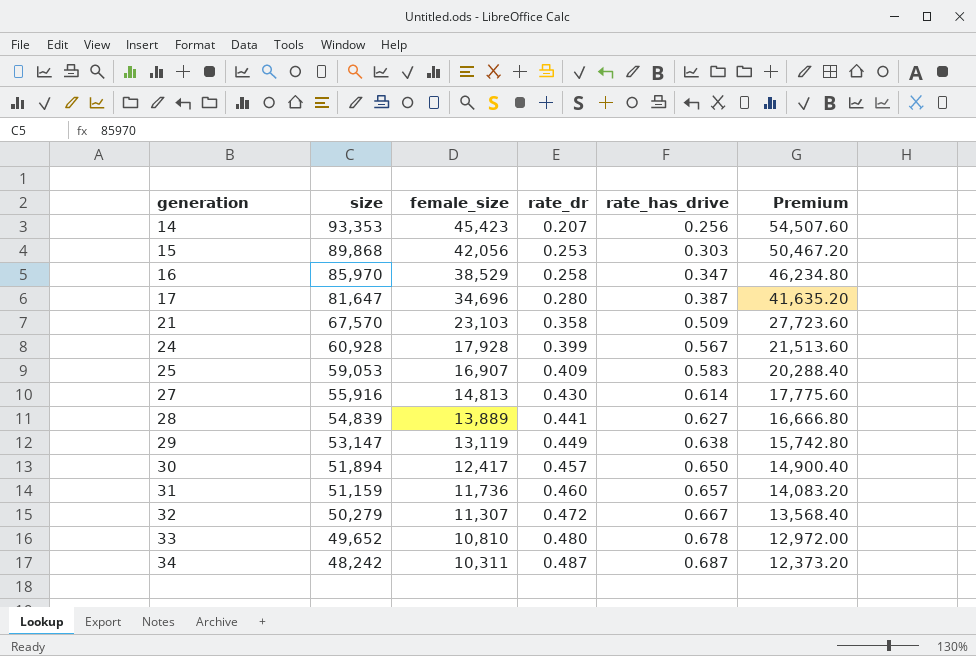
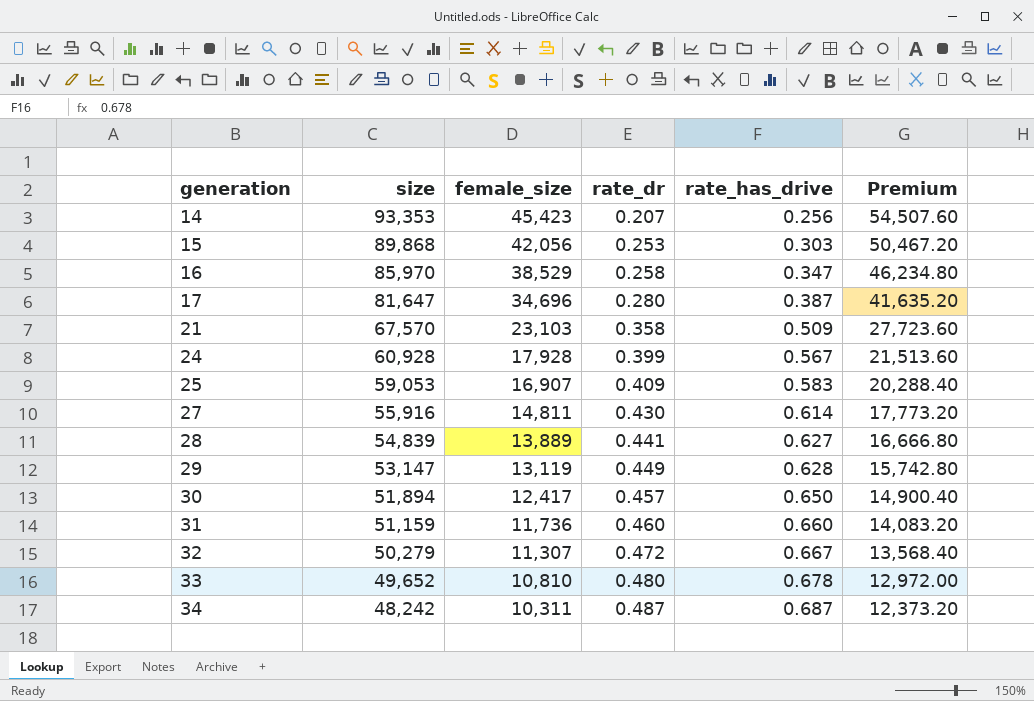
27 | female_size: 14,813 -> 14,811
27 | Premium: 17,775.60 -> 17,773.20
29 | rate_has_drive: 0.638 -> 0.628
31 | rate_has_drive: 0.657 -> 0.660

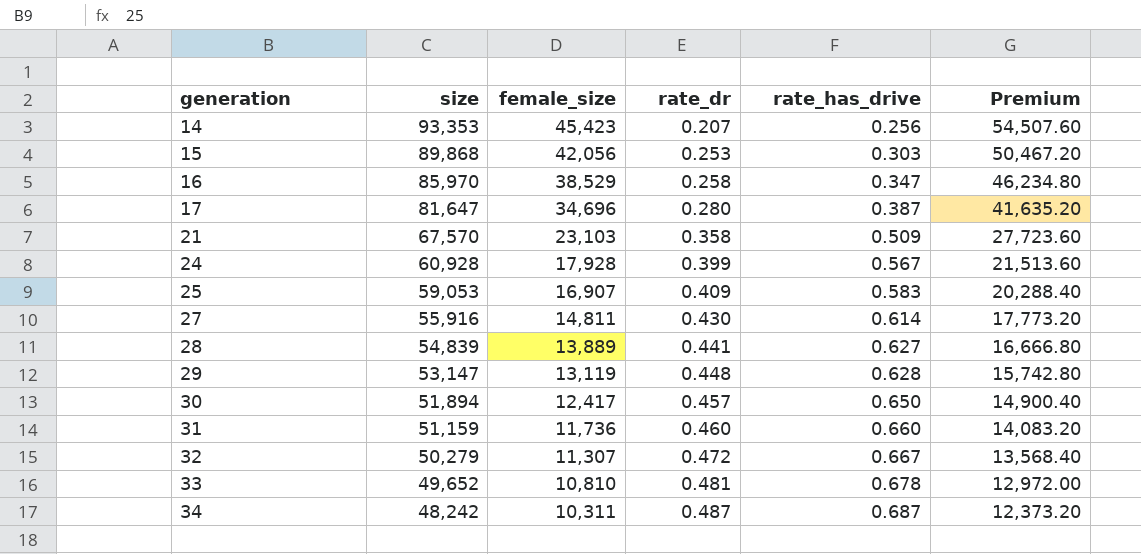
29 | rate_dr: 0.449 -> 0.448
33 | rate_dr: 0.480 -> 0.481

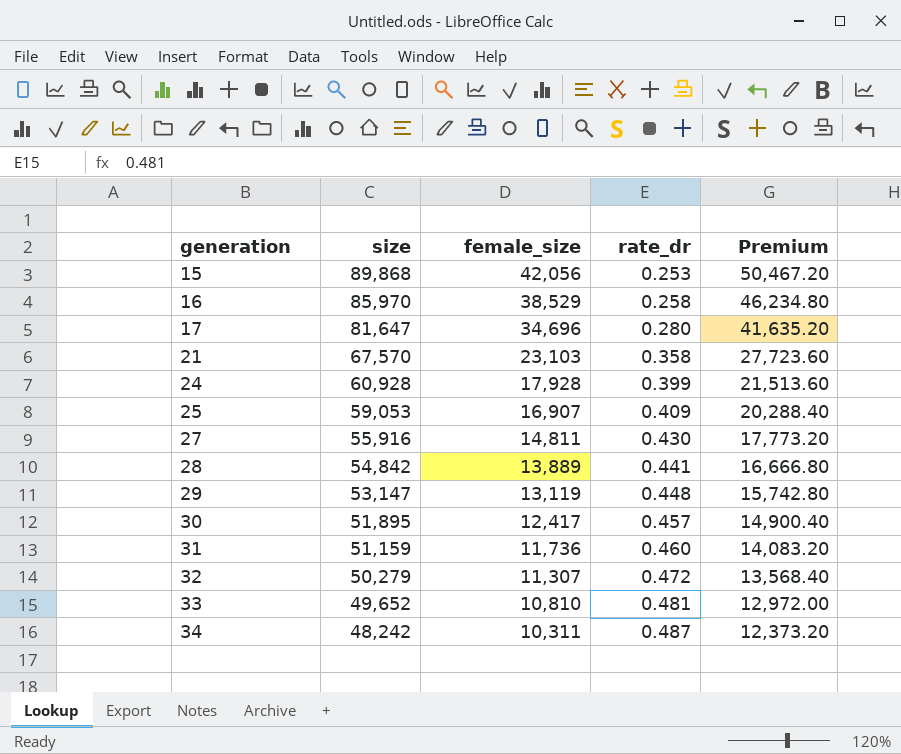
column rate_has_drive | position: 5 -> none
row 14: 93,353 | 45,423 | 0.207 | 0.256 | 54,507.60 -> none
28 | size: 54,839 -> 54,842
30 | size: 51,894 -> 51,895

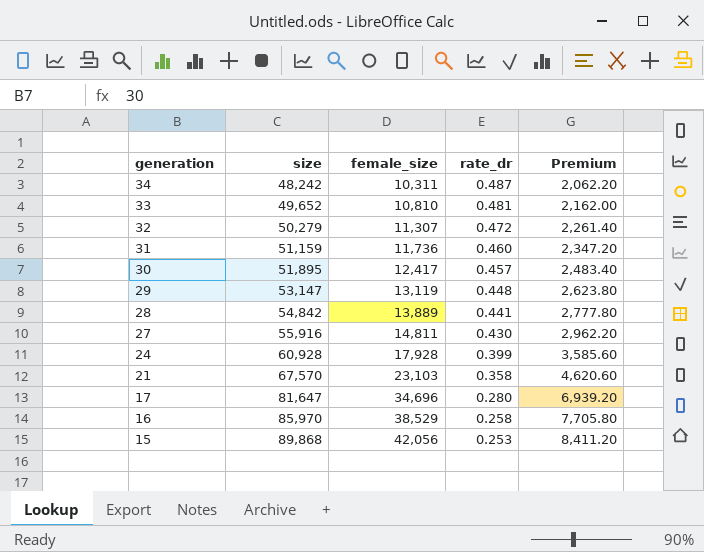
row order: generation ascending -> generation descending
column Premium | formula: [female_size] * 1.2 -> [female_size] * 0.2
row 25: 59,053 | 16,907 | 0.409 | 20,288.40 -> none

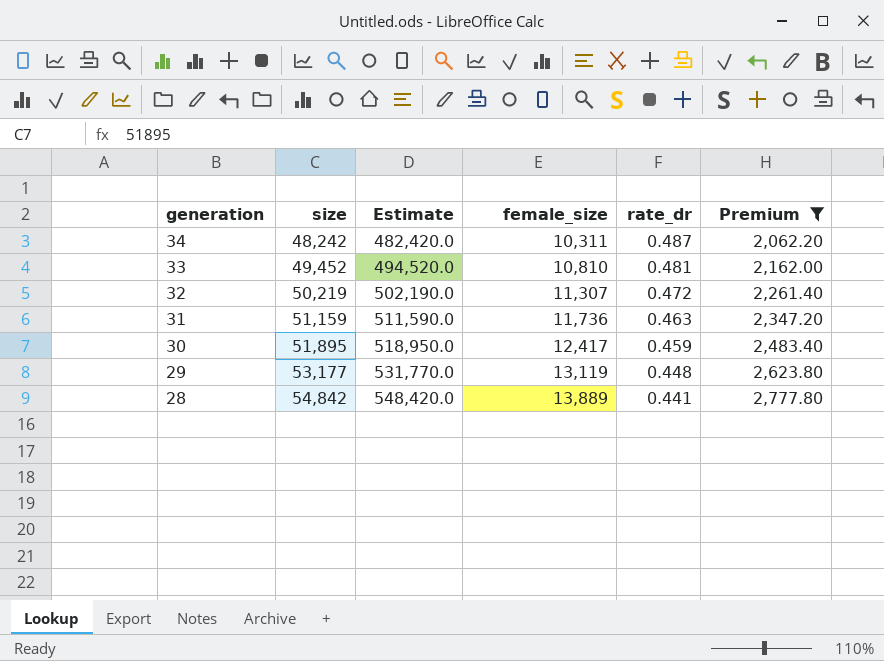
filter: none -> Premium <= 2,777.80
column Estimate | formula: none -> [size] * 10
33 | size: 49,652 -> 49,452
32 | size: 50,279 -> 50,219
31 | rate_dr: 0.460 -> 0.463
30 | rate_dr: 0.457 -> 0.459
29 | size: 53,147 -> 53,177

